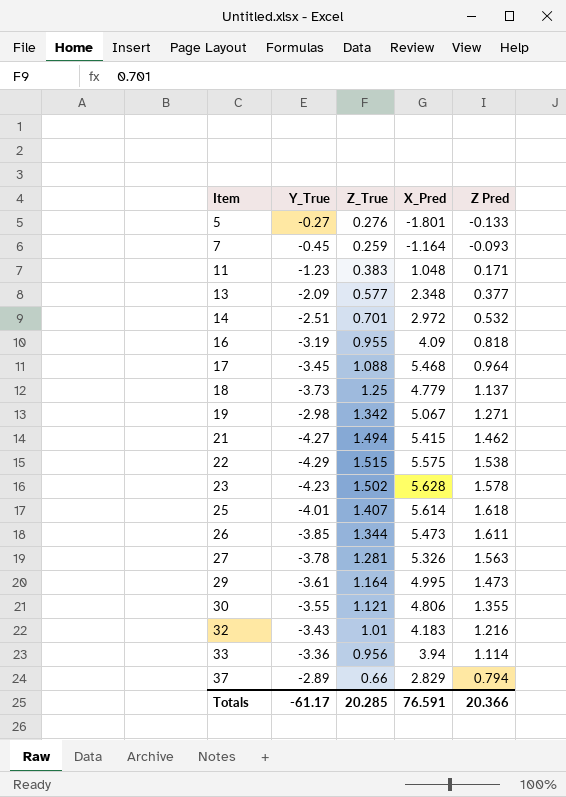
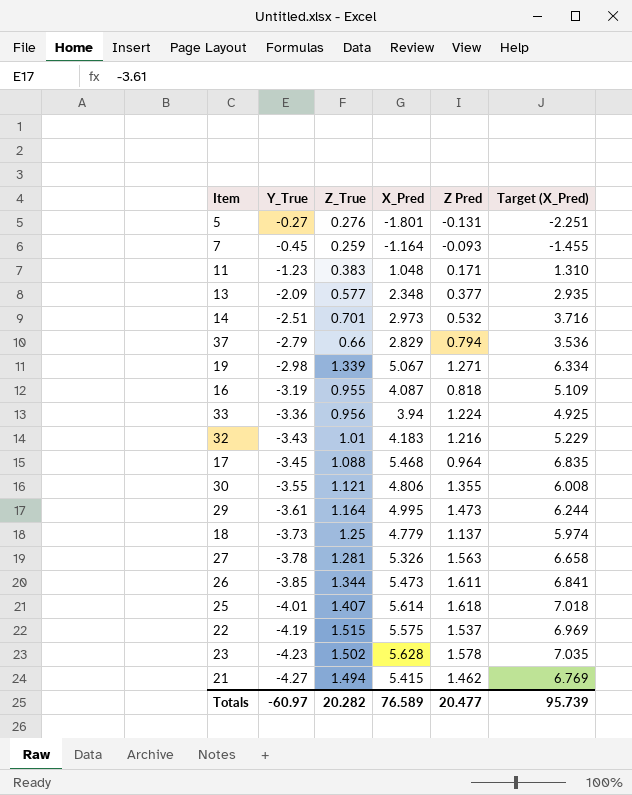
row order: Item ascending -> Y_True descending
column Target (X_Pred) | formula: none -> [X_Pred] * 1.25
5 | Z Pred: -0.133 -> -0.131
14 | X_Pred: 2.972 -> 2.973
37 | Y_True: -2.89 -> -2.79
19 | Z_True: 1.342 -> 1.339
16 | X_Pred: 4.09 -> 4.087
33 | Z Pred: 1.114 -> 1.224
22 | Y_True: -4.29 -> -4.19
22 | Z Pred: 1.538 -> 1.537
Totals | Y_True: -61.17 -> -60.97
Totals | Z_True: 20.285 -> 20.282
Totals | X_Pred: 76.591 -> 76.589
Totals | Z Pred: 20.366 -> 20.477

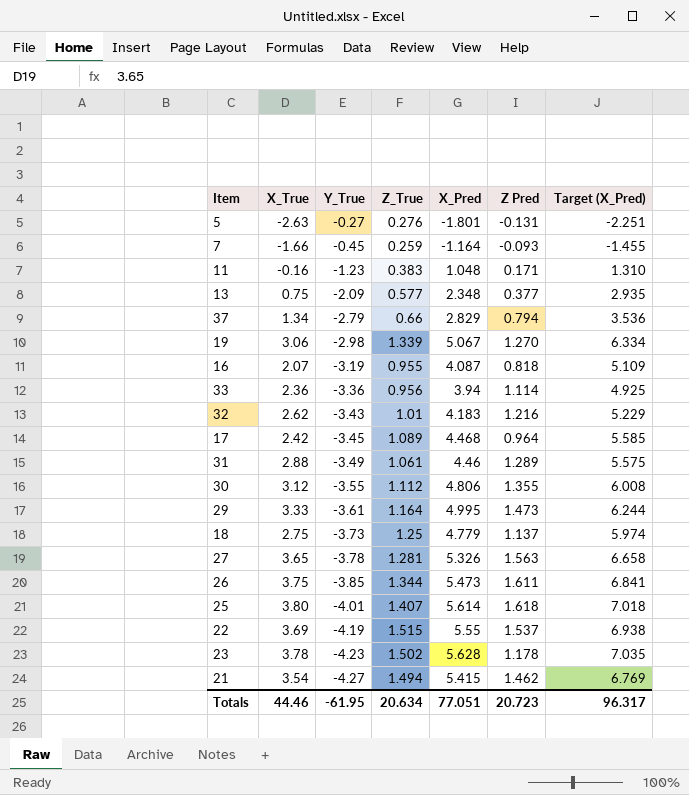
column X_True | position: none -> 2
row 14: -2.51 | 0.701 | 2.973 | 0.532 | 3.716 -> none
19 | Z Pred: 1.271 -> 1.270
33 | Z Pred: 1.224 -> 1.114
17 | Z_True: 1.088 -> 1.089
17 | X_Pred: 5.468 -> 4.468
17 | Target (X_Pred): 6.835 -> 5.585
row 31: none -> 2.88 | -3.49 | 1.061 | 4.46 | 1.289 | 5.575
30 | Z_True: 1.121 -> 1.112
22 | X_Pred: 5.575 -> 5.55
22 | Target (X_Pred): 6.969 -> 6.938
23 | Z Pred: 1.578 -> 1.178
Totals | Y_True: -60.97 -> -61.95
Totals | Z_True: 20.282 -> 20.634
Totals | X_Pred: 76.589 -> 77.051
Totals | Z Pred: 20.477 -> 20.723
Totals | Target (X_Pred): 95.739 -> 96.317

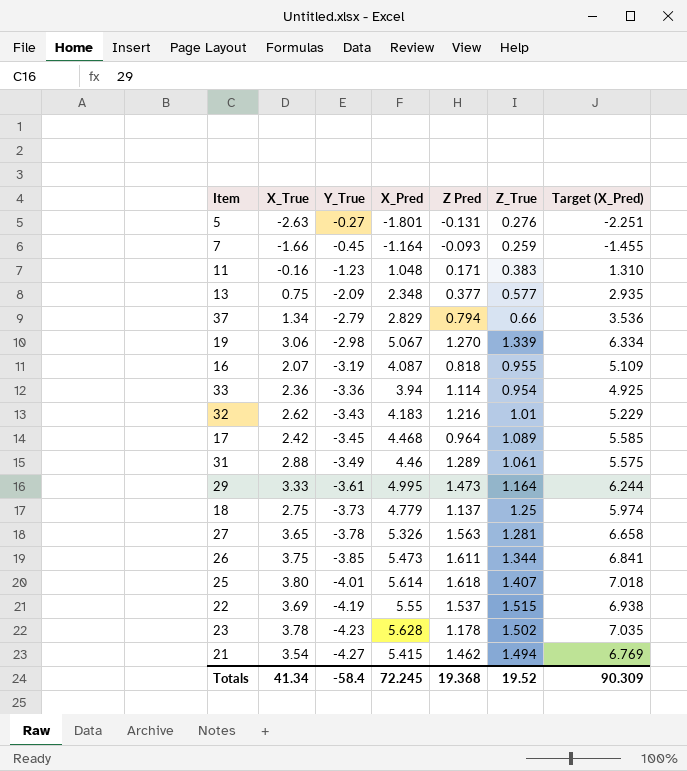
column Z_True | position: 4 -> 6
row 30: 3.12 | -3.55 | 1.112 | 4.806 | 1.355 | 6.008 -> none
33 | Z_True: 0.956 -> 0.954
Totals | X_True: 44.46 -> 41.34
Totals | Y_True: -61.95 -> -58.4
Totals | X_Pred: 77.051 -> 72.245
Totals | Z Pred: 20.723 -> 19.368
Totals | Z_True: 20.634 -> 19.52
Totals | Target (X_Pred): 96.317 -> 90.309

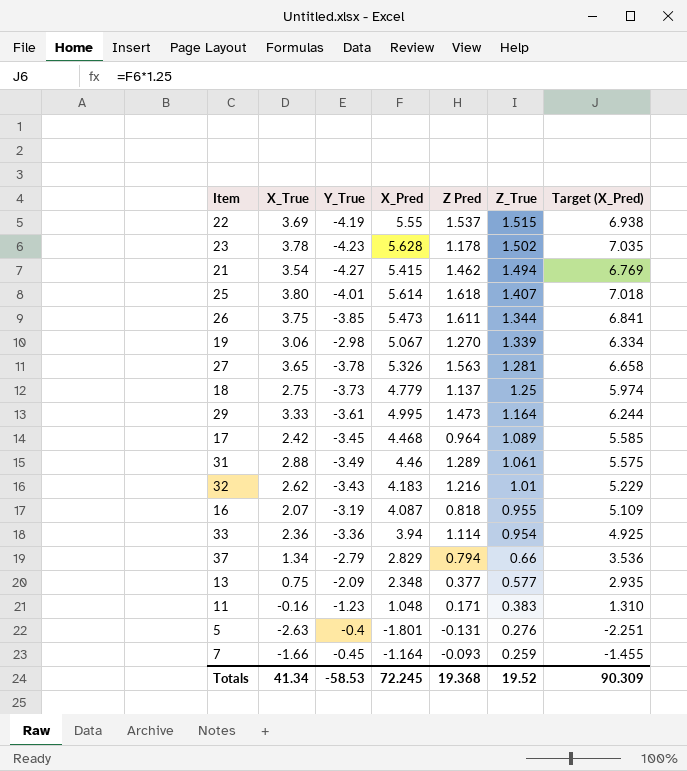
row order: Y_True descending -> Z_True descending
5 | Y_True: -0.27 -> -0.4
Totals | Y_True: -58.4 -> -58.53

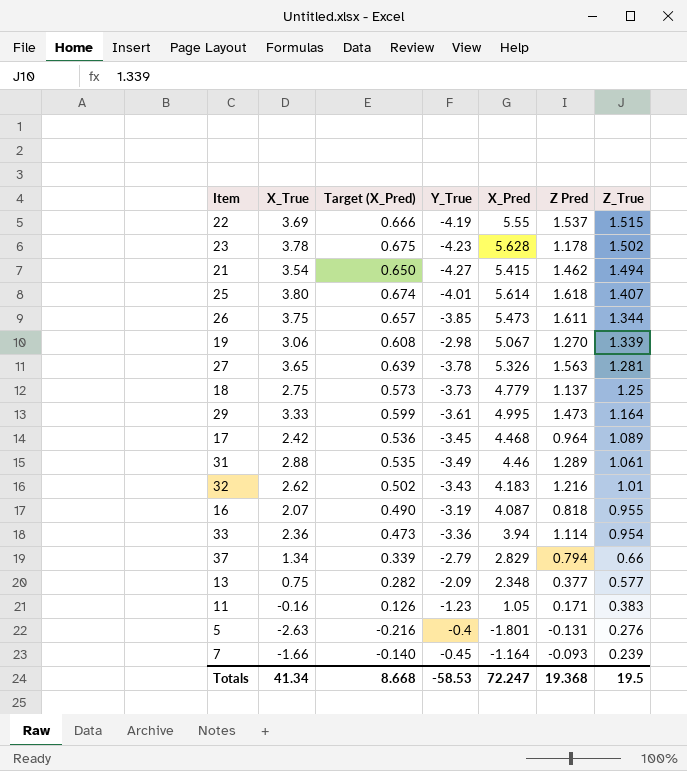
column Target (X_Pred) | formula: [X_Pred] * 1.25 -> [X_Pred] * 0.12
column Target (X_Pred) | position: 7 -> 3
11 | X_Pred: 1.048 -> 1.05
7 | Z_True: 0.259 -> 0.239
Totals | Target (X_Pred): 90.309 -> 8.668
Totals | X_Pred: 72.245 -> 72.247
Totals | Z_True: 19.52 -> 19.5

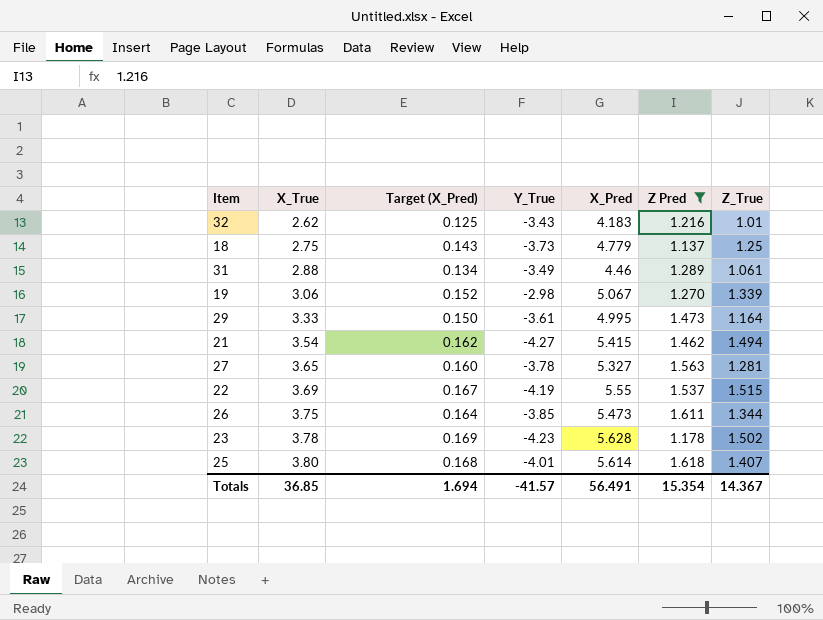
filter: none -> Z Pred >= 1.137
row order: Z_True descending -> X_True ascending
column Target (X_Pred) | formula: [X_Pred] * 0.12 -> [X_Pred] * 0.03
27 | X_Pred: 5.326 -> 5.327
Totals | X_True: 41.34 -> 36.85
Totals | Target (X_Pred): 8.668 -> 1.694
Totals | Y_True: -58.53 -> -41.57
Totals | X_Pred: 72.247 -> 56.491
Totals | Z Pred: 19.368 -> 15.354
Totals | Z_True: 19.5 -> 14.367

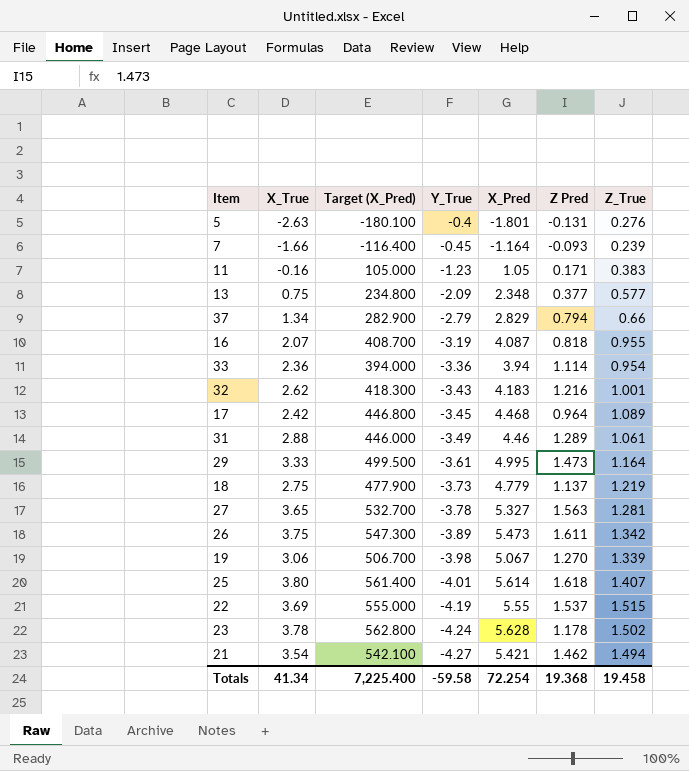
filter: Z Pred >= 1.137 -> none
row order: X_True ascending -> Y_True descending
column Target (X_Pred) | formula: [X_Pred] * 0.03 -> [X_Pred] * 100
32 | Z_True: 1.01 -> 1.001
18 | Z_True: 1.25 -> 1.219
26 | Y_True: -3.85 -> -3.89
26 | Z_True: 1.344 -> 1.342
19 | Y_True: -2.98 -> -3.98
23 | Y_True: -4.23 -> -4.24
21 | X_Pred: 5.415 -> 5.421
Totals | X_True: 36.85 -> 41.34
Totals | Target (X_Pred): 1.694 -> 7,225.400
Totals | Y_True: -41.57 -> -59.58
Totals | X_Pred: 56.491 -> 72.254
Totals | Z Pred: 15.354 -> 19.368
Totals | Z_True: 14.367 -> 19.458

